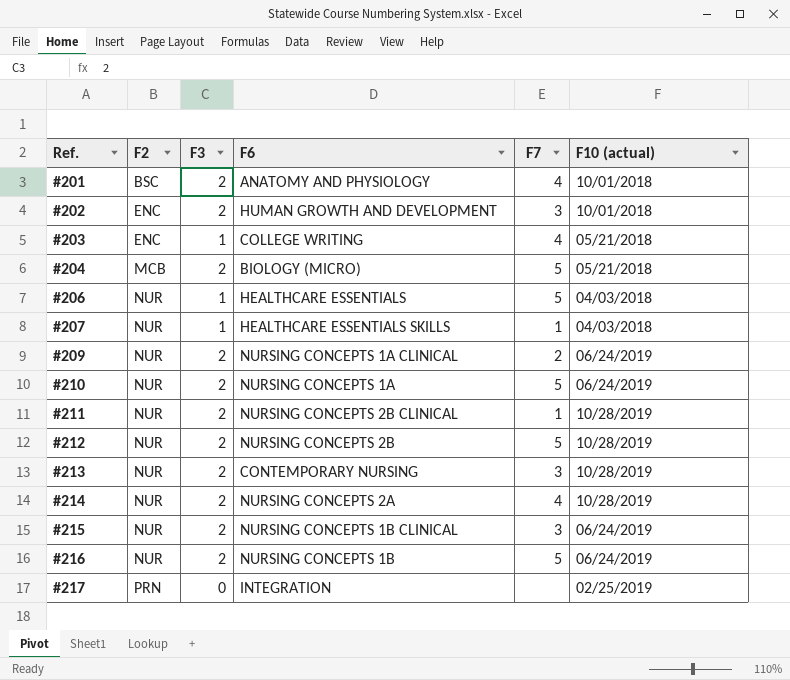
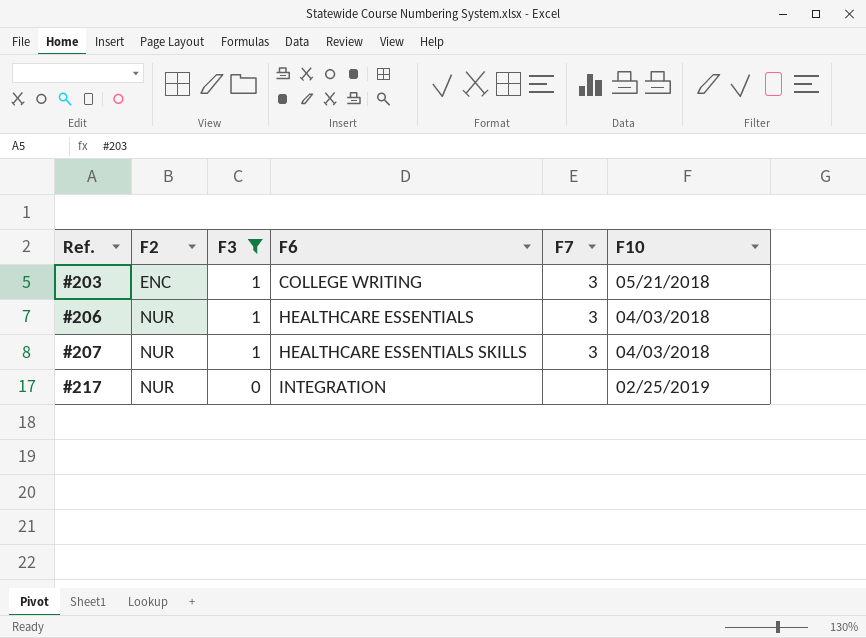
filter: none -> F3 != 2
column name: F10 (actual) -> F10
#203 | F7: 4 -> 3
#206 | F7: 5 -> 3
#207 | F7: 1 -> 3
#217 | F2: PRN -> NUR

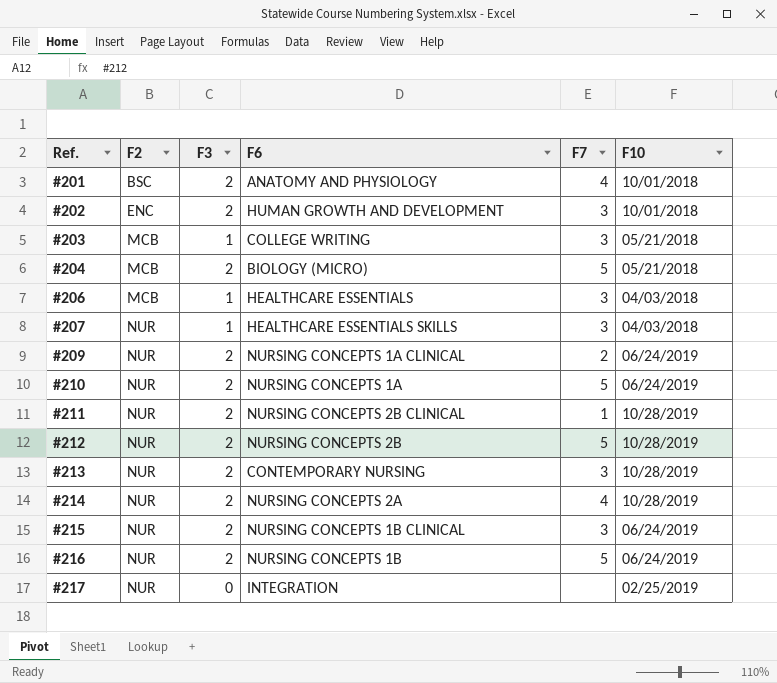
filter: F3 != 2 -> none
#203 | F2: ENC -> MCB
#206 | F2: NUR -> MCB

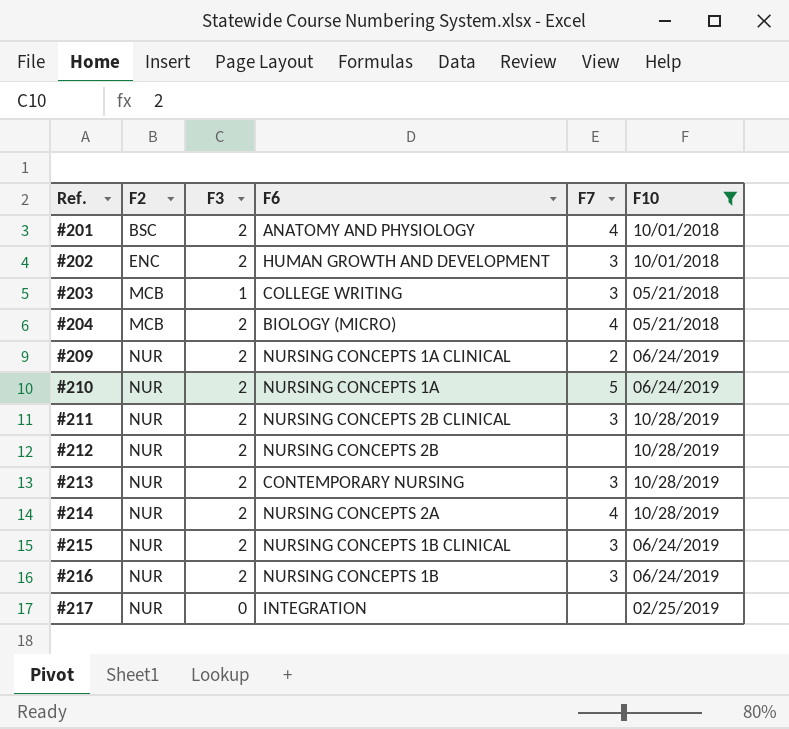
filter: none -> F10 != 04/03/2018
#204 | F7: 5 -> 4
#211 | F7: 1 -> 3
#212 | F7: 5 -> none
#216 | F7: 5 -> 3

